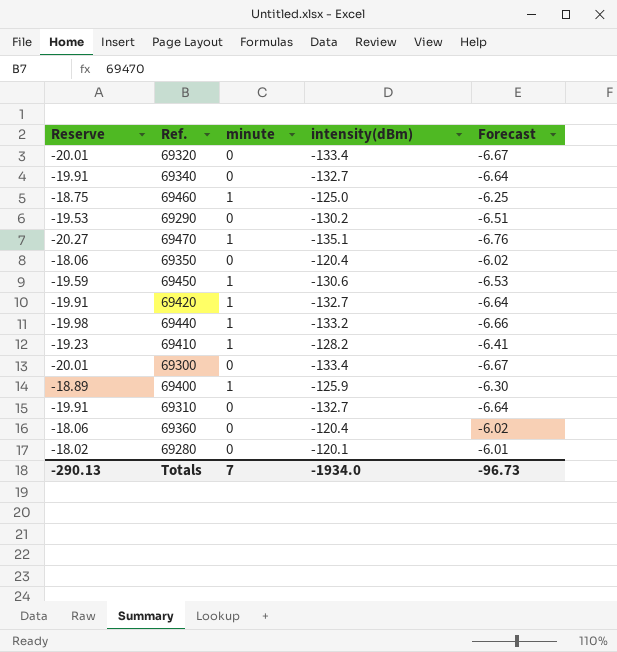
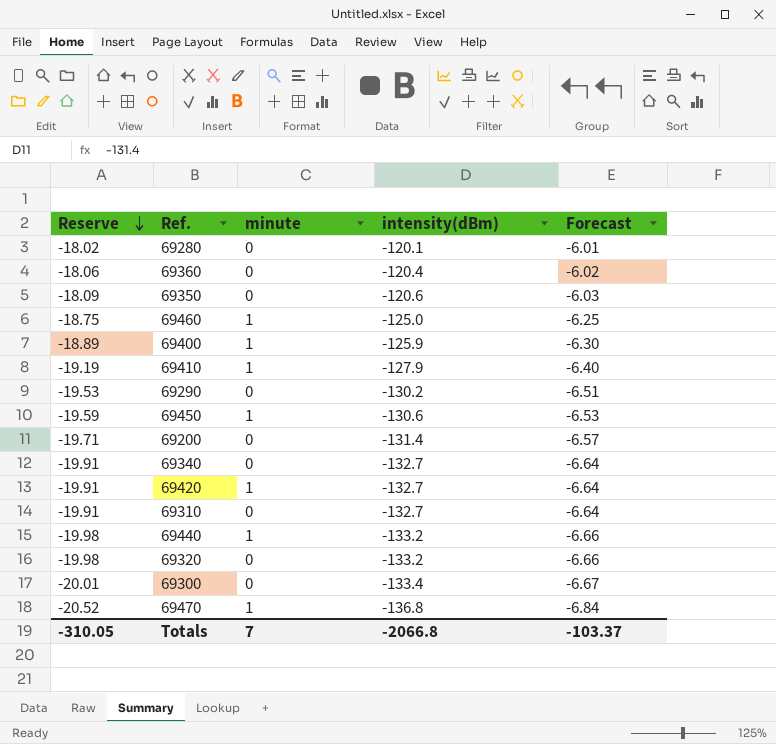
row order: none -> Reserve descending
69350 | Reserve: -18.06 -> -18.09
69350 | intensity(dBm): -120.4 -> -120.6
69350 | Forecast: -6.02 -> -6.03
69410 | Reserve: -19.23 -> -19.19
69410 | intensity(dBm): -128.2 -> -127.9
69410 | Forecast: -6.41 -> -6.40
row 69200: none -> -19.71 | 0 | -131.4 | -6.57
69320 | Reserve: -20.01 -> -19.98
69320 | intensity(dBm): -133.4 -> -133.2
69320 | Forecast: -6.67 -> -6.66
69470 | Reserve: -20.27 -> -20.52
69470 | intensity(dBm): -135.1 -> -136.8
69470 | Forecast: -6.76 -> -6.84
Totals | Reserve: -290.13 -> -310.05
Totals | intensity(dBm): -1934.0 -> -2066.8
Totals | Forecast: -96.73 -> -103.37

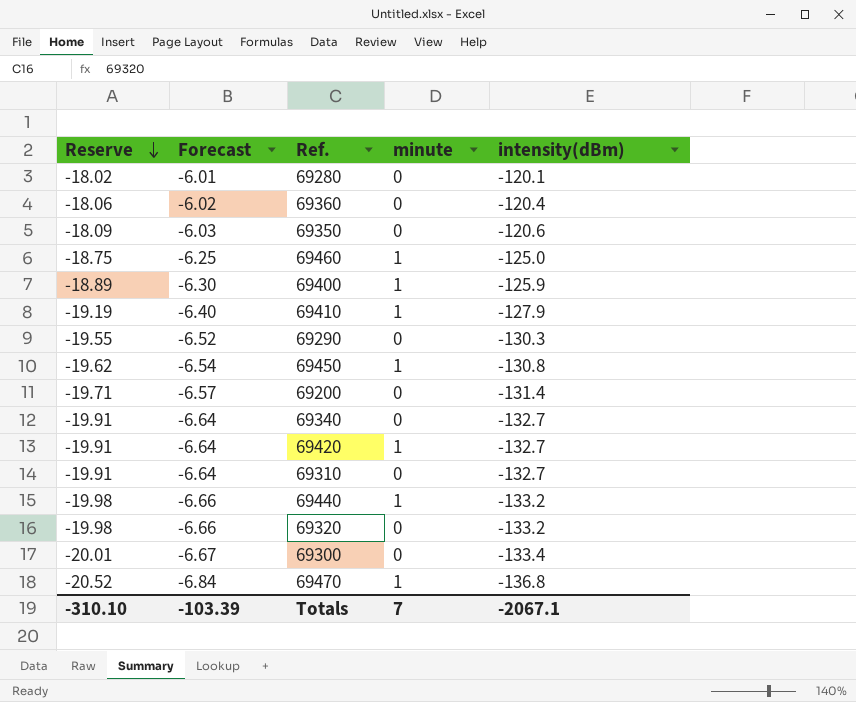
column Forecast | position: 5 -> 2
69290 | Reserve: -19.53 -> -19.55
69290 | Forecast: -6.51 -> -6.52
69290 | intensity(dBm): -130.2 -> -130.3
69450 | Reserve: -19.59 -> -19.62
69450 | Forecast: -6.53 -> -6.54
69450 | intensity(dBm): -130.6 -> -130.8
Totals | Reserve: -310.05 -> -310.10
Totals | Forecast: -103.37 -> -103.39
Totals | intensity(dBm): -2066.8 -> -2067.1

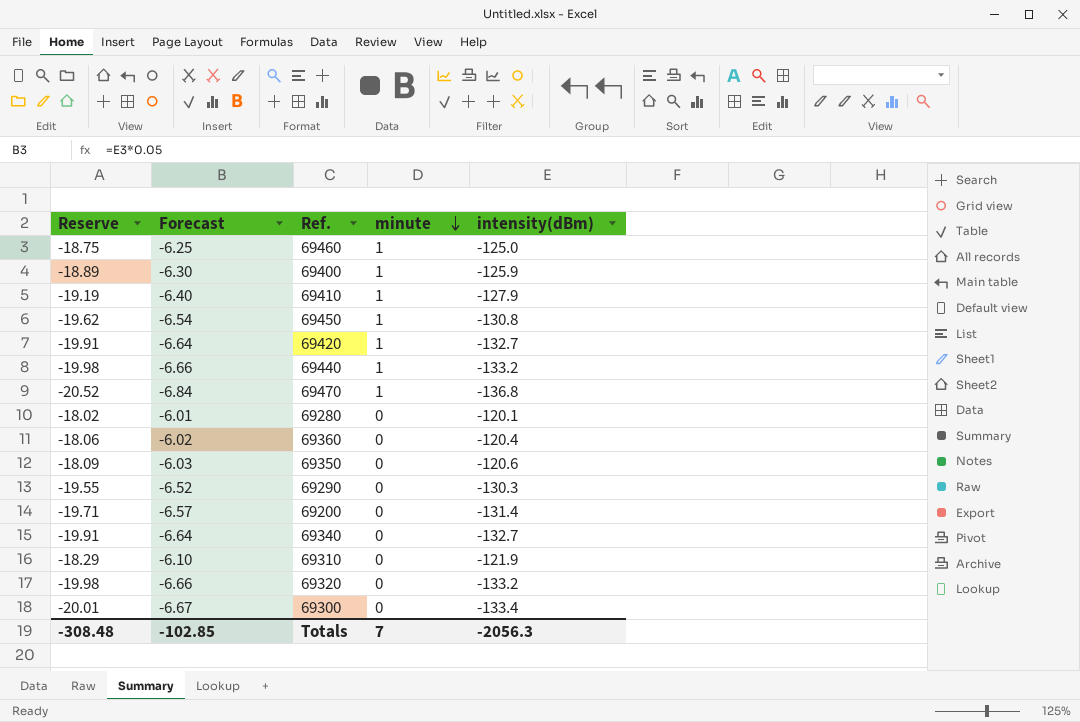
row order: Reserve descending -> minute descending
69310 | Reserve: -19.91 -> -18.29
69310 | Forecast: -6.64 -> -6.10
69310 | intensity(dBm): -132.7 -> -121.9
Totals | Reserve: -310.10 -> -308.48
Totals | Forecast: -103.39 -> -102.85
Totals | intensity(dBm): -2067.1 -> -2056.3

